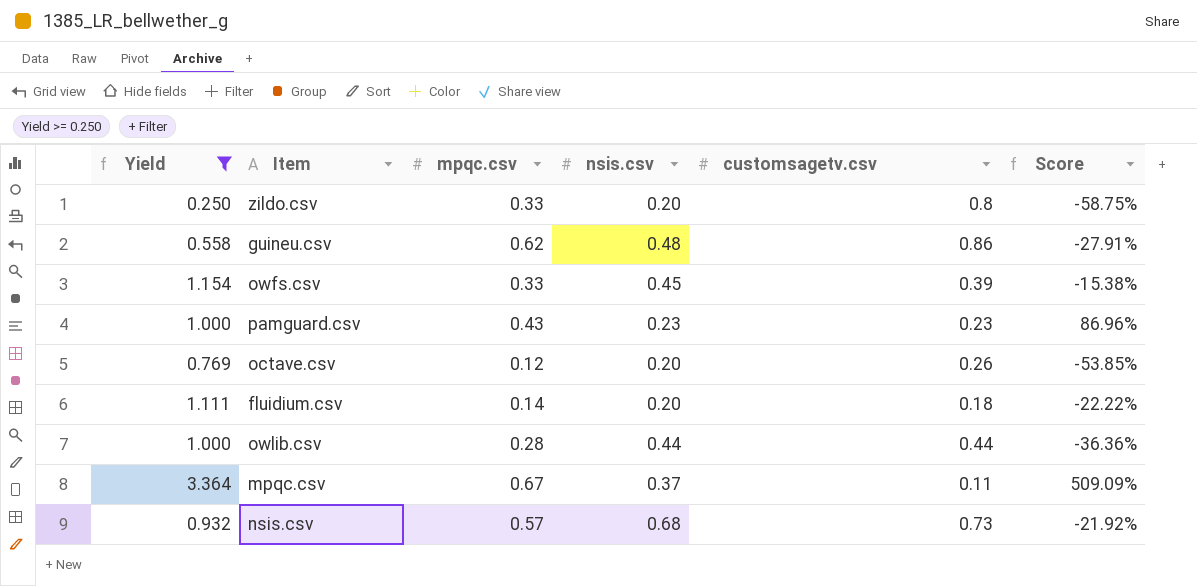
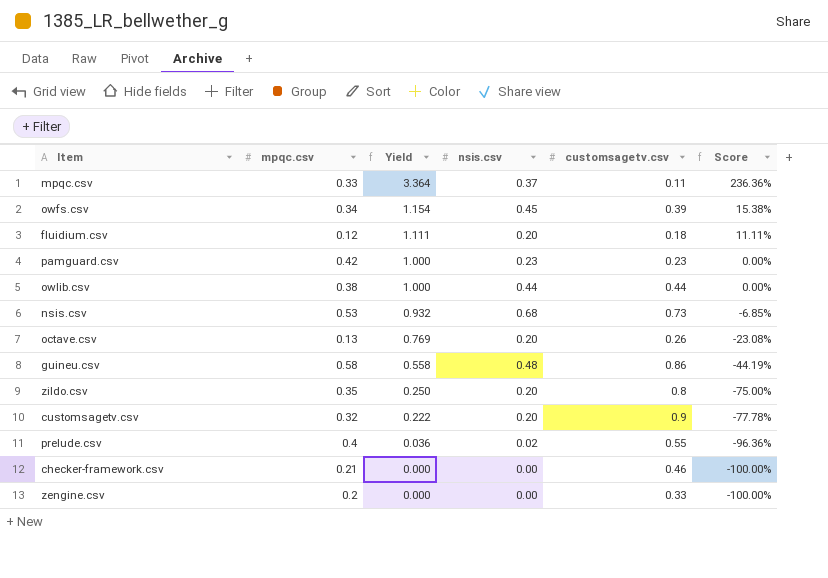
filter: Yield >= 0.250 -> none
row order: none -> Yield descending
column Yield | position: 1 -> 3
column Score | formula: ([mpqc.csv] - [customsagetv.csv]) / [customsagetv.csv] -> ([nsis.csv] - [customsagetv.csv]) / [customsagetv.csv]
mpqc.csv | mpqc.csv: 0.67 -> 0.33
owfs.csv | mpqc.csv: 0.33 -> 0.34
fluidium.csv | mpqc.csv: 0.14 -> 0.12
pamguard.csv | mpqc.csv: 0.43 -> 0.42
owlib.csv | mpqc.csv: 0.28 -> 0.38
nsis.csv | mpqc.csv: 0.57 -> 0.53
octave.csv | mpqc.csv: 0.12 -> 0.13
guineu.csv | mpqc.csv: 0.62 -> 0.58
zildo.csv | mpqc.csv: 0.33 -> 0.35

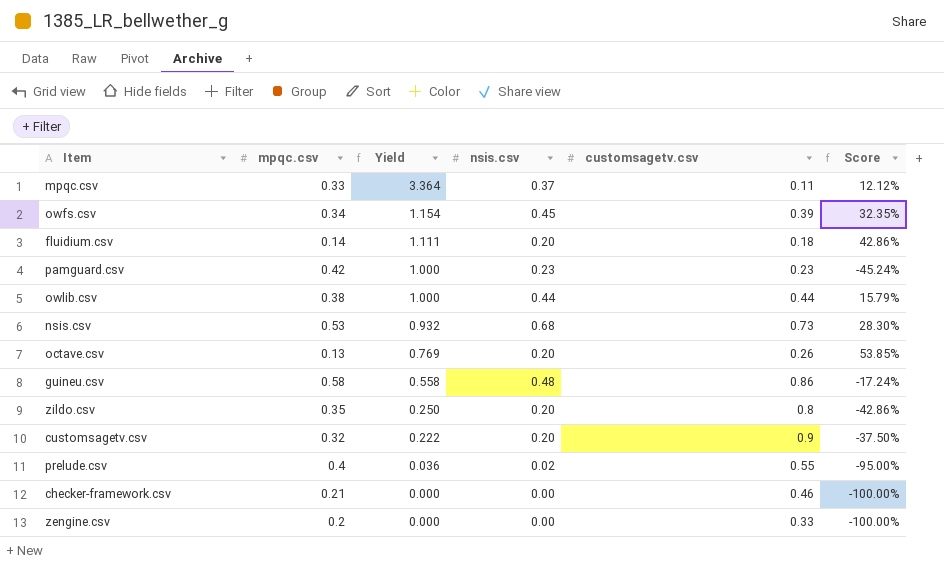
column Score | formula: ([nsis.csv] - [customsagetv.csv]) / [customsagetv.csv] -> ([nsis.csv] - [mpqc.csv]) / [mpqc.csv]
fluidium.csv | mpqc.csv: 0.12 -> 0.14

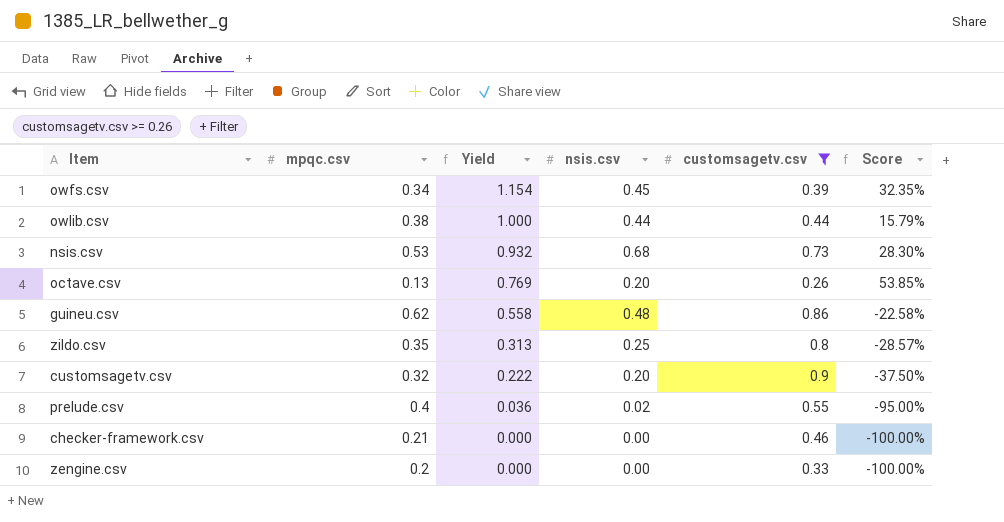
filter: none -> customsagetv.csv >= 0.26
guineu.csv | mpqc.csv: 0.58 -> 0.62
guineu.csv | Score: -17.24% -> -22.58%
zildo.csv | Yield: 0.250 -> 0.313
zildo.csv | nsis.csv: 0.20 -> 0.25
zildo.csv | Score: -42.86% -> -28.57%

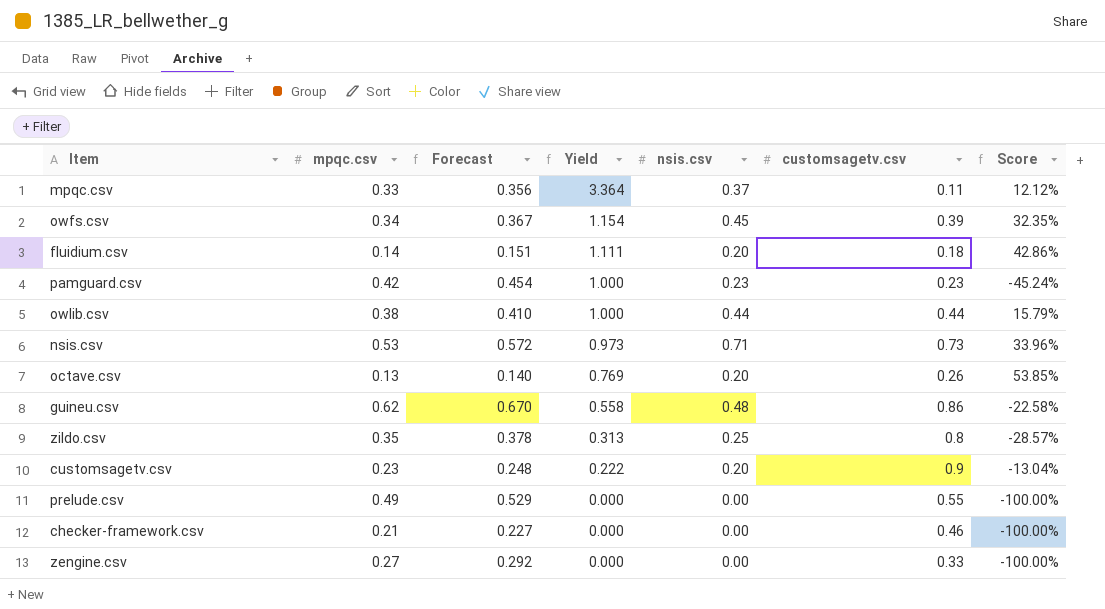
filter: customsagetv.csv >= 0.26 -> none
column Forecast | formula: none -> [mpqc.csv] * 1.08
nsis.csv | Yield: 0.932 -> 0.973
nsis.csv | nsis.csv: 0.68 -> 0.71
nsis.csv | Score: 28.30% -> 33.96%
customsagetv.csv | mpqc.csv: 0.32 -> 0.23
customsagetv.csv | Score: -37.50% -> -13.04%
prelude.csv | mpqc.csv: 0.4 -> 0.49
prelude.csv | Yield: 0.036 -> 0.000
prelude.csv | nsis.csv: 0.02 -> 0.00
prelude.csv | Score: -95.00% -> -100.00%
zengine.csv | mpqc.csv: 0.2 -> 0.27

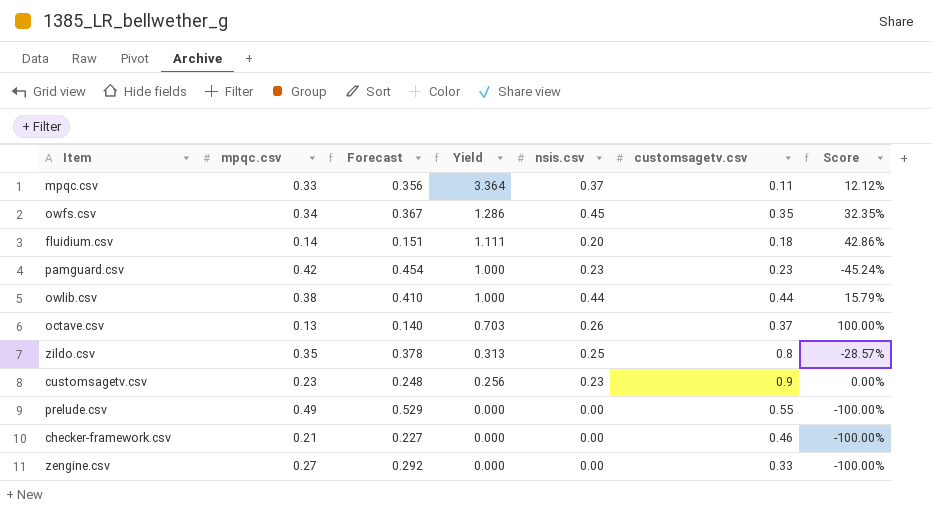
row nsis.csv: 0.53 | 0.572 | 0.973 | 0.71 | 0.73 | 33.96% -> none
row guineu.csv: 0.62 | 0.670 | 0.558 | 0.48 | 0.86 | -22.58% -> none
owfs.csv | Yield: 1.154 -> 1.286
owfs.csv | customsagetv.csv: 0.39 -> 0.35
octave.csv | Yield: 0.769 -> 0.703
octave.csv | nsis.csv: 0.20 -> 0.26
octave.csv | customsagetv.csv: 0.26 -> 0.37
octave.csv | Score: 53.85% -> 100.00%
customsagetv.csv | Yield: 0.222 -> 0.256
customsagetv.csv | nsis.csv: 0.20 -> 0.23
customsagetv.csv | Score: -13.04% -> 0.00%

